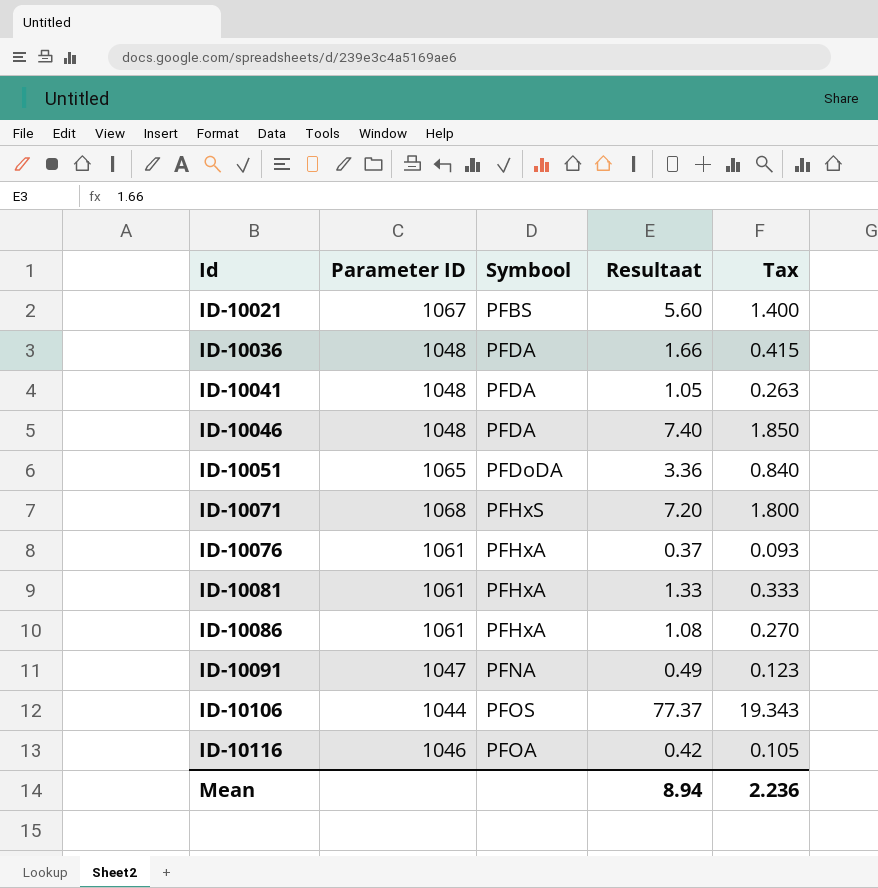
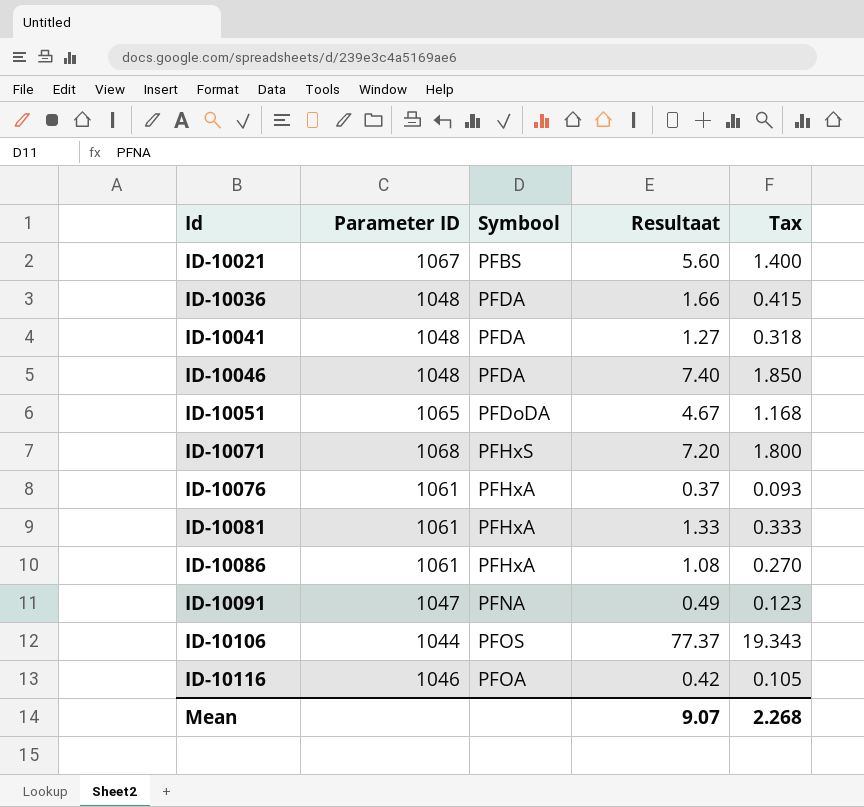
ID-10041 | Resultaat: 1.05 -> 1.27
ID-10041 | Tax: 0.263 -> 0.318
ID-10051 | Resultaat: 3.36 -> 4.67
ID-10051 | Tax: 0.840 -> 1.168
Mean | Resultaat: 8.94 -> 9.07
Mean | Tax: 2.236 -> 2.268

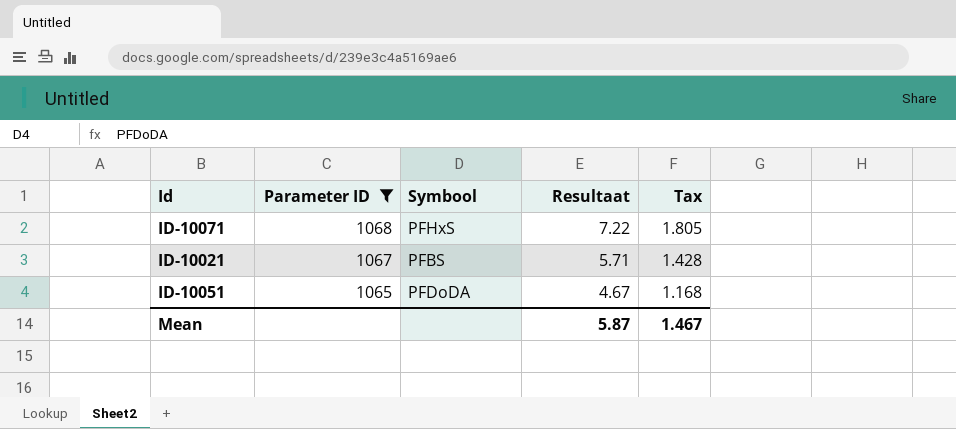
filter: none -> Parameter ID >= 1065
row order: Id ascending -> Parameter ID descending
ID-10071 | Resultaat: 7.20 -> 7.22
ID-10071 | Tax: 1.800 -> 1.805
ID-10021 | Resultaat: 5.60 -> 5.71
ID-10021 | Tax: 1.400 -> 1.428
Mean | Resultaat: 9.07 -> 5.87
Mean | Tax: 2.268 -> 1.467

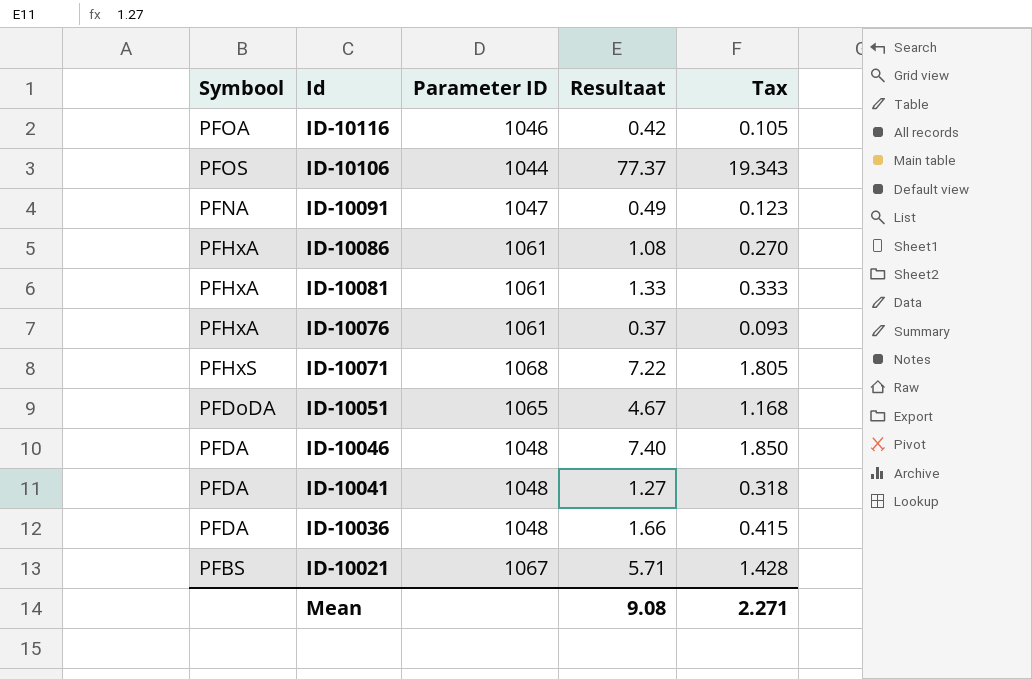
filter: Parameter ID >= 1065 -> none
row order: Parameter ID descending -> Id descending
column Symbool | position: 3 -> 1
Mean | Resultaat: 5.87 -> 9.08
Mean | Tax: 1.467 -> 2.271

